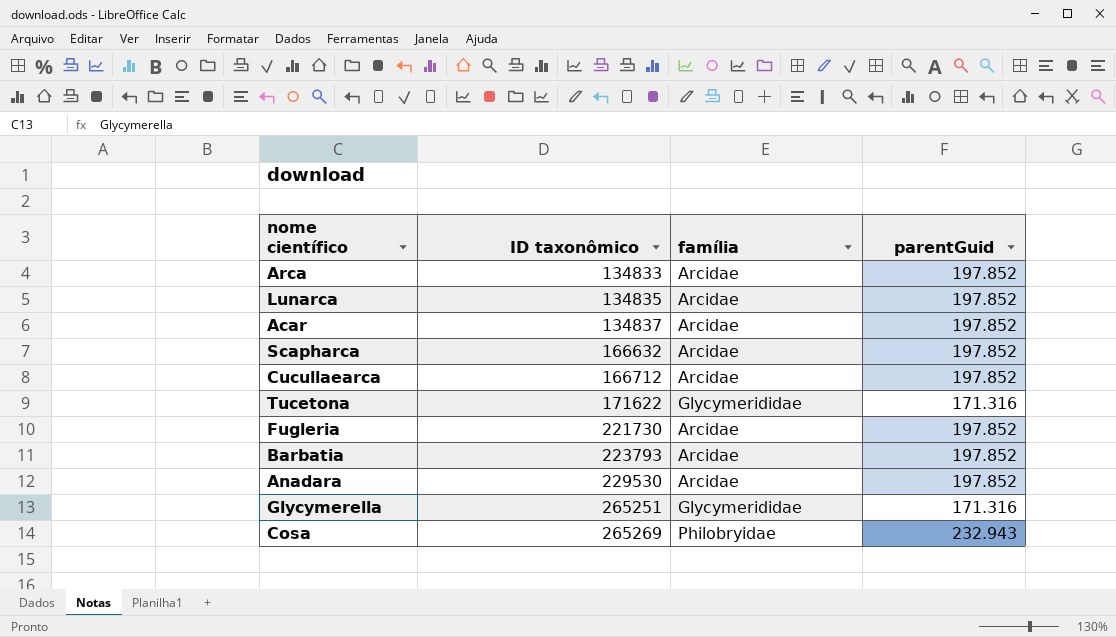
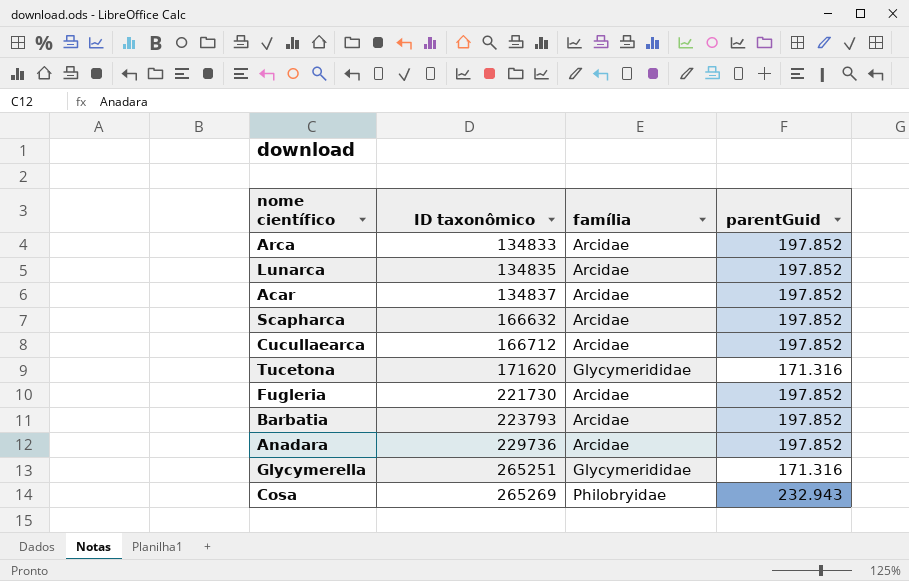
Tucetona | ID taxonômico: 171622 -> 171620
Anadara | ID taxonômico: 229530 -> 229736

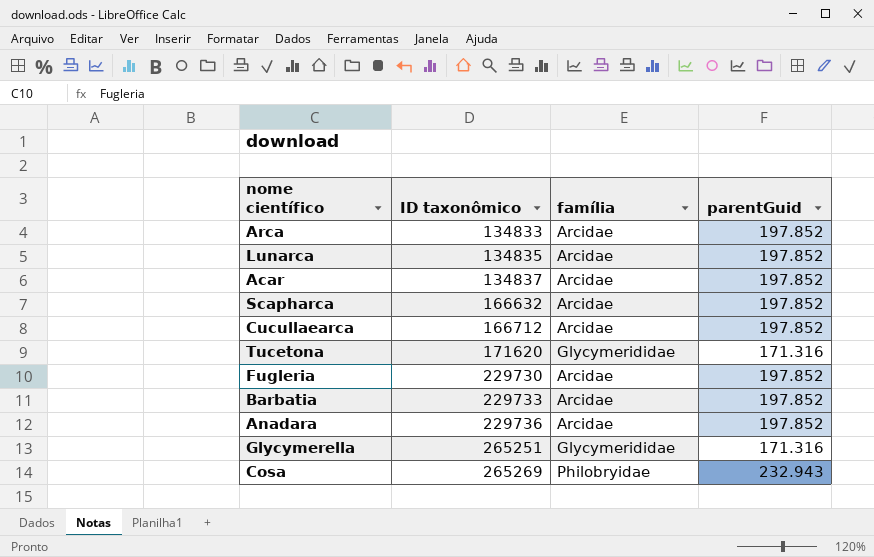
Fugleria | ID taxonômico: 221730 -> 229730
Barbatia | ID taxonômico: 223793 -> 229733

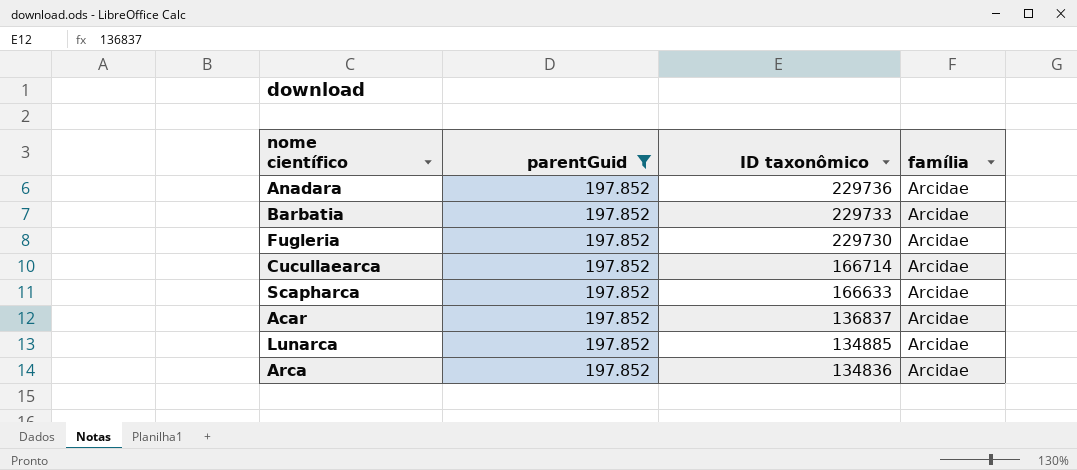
filter: none -> parentGuid = 197.852
row order: ID taxonômico ascending -> ID taxonômico descending
column parentGuid | position: 4 -> 2
Cucullaearca | ID taxonômico: 166712 -> 166714
Scapharca | ID taxonômico: 166632 -> 166633
Acar | ID taxonômico: 134837 -> 136837
Lunarca | ID taxonômico: 134835 -> 134885
Arca | ID taxonômico: 134833 -> 134836

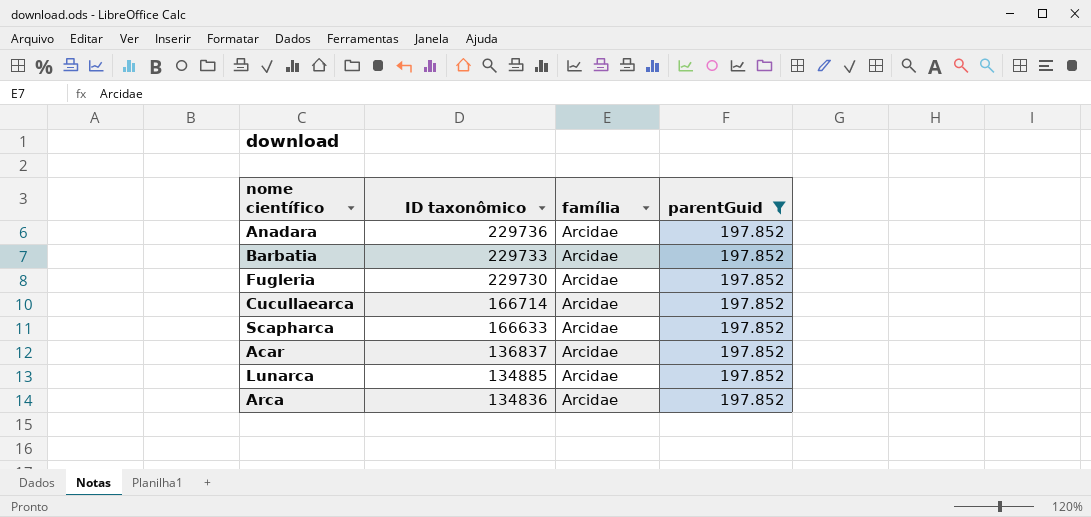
column parentGuid | position: 2 -> 4

